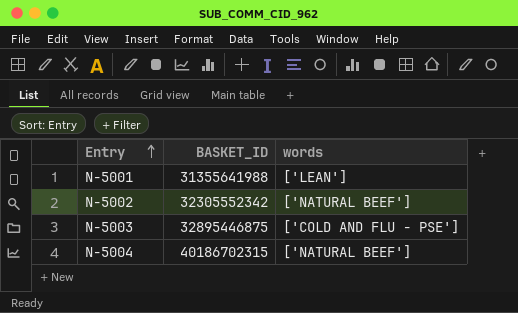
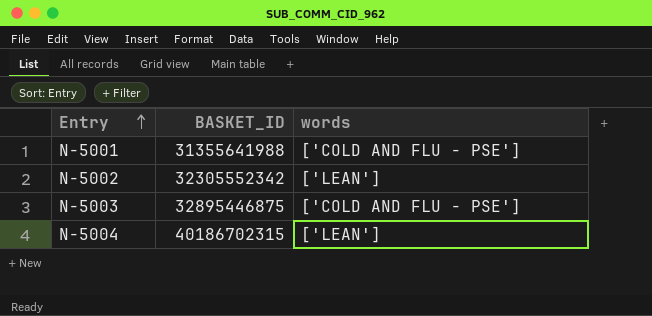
N-5001 | words: ['LEAN'] -> ['COLD AND FLU - PSE']
N-5002 | words: ['NATURAL BEEF'] -> ['LEAN']
N-5004 | words: ['NATURAL BEEF'] -> ['LEAN']

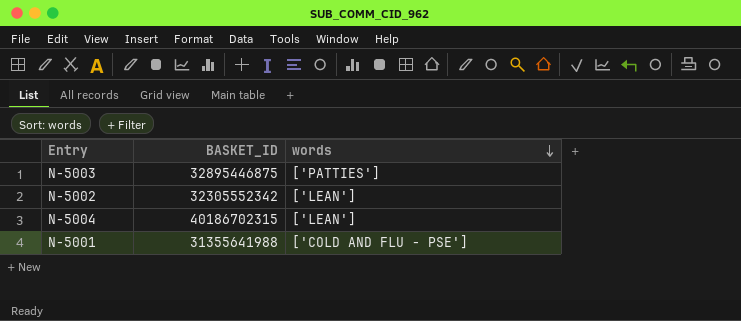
row order: Entry ascending -> words descending
N-5003 | words: ['COLD AND FLU - PSE'] -> ['PATTIES']

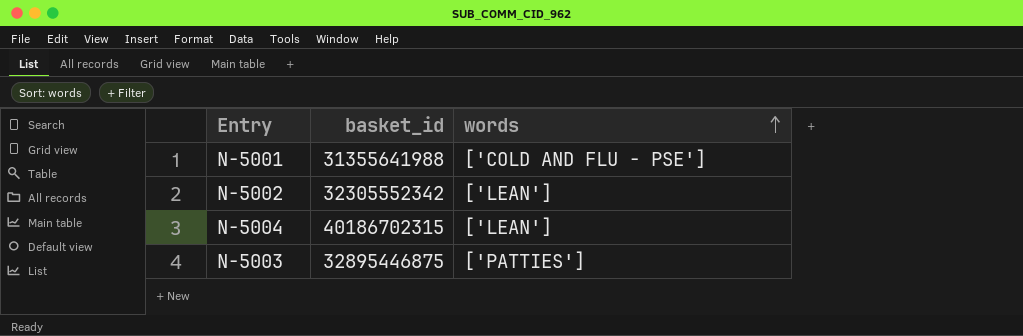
row order: words descending -> words ascending
column name: BASKET_ID -> basket_id

